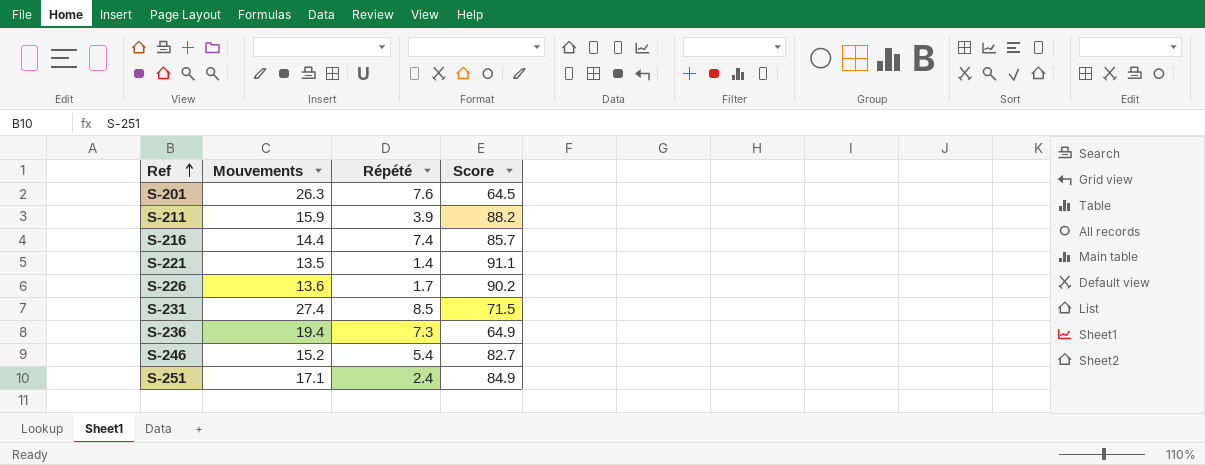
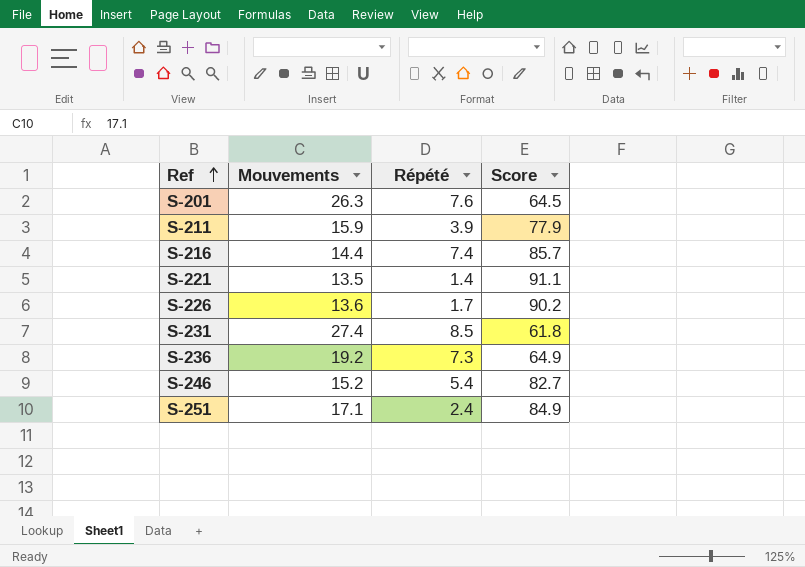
S-211 | Score: 88.2 -> 77.9
S-231 | Score: 71.5 -> 61.8
S-236 | Mouvements: 19.4 -> 19.2

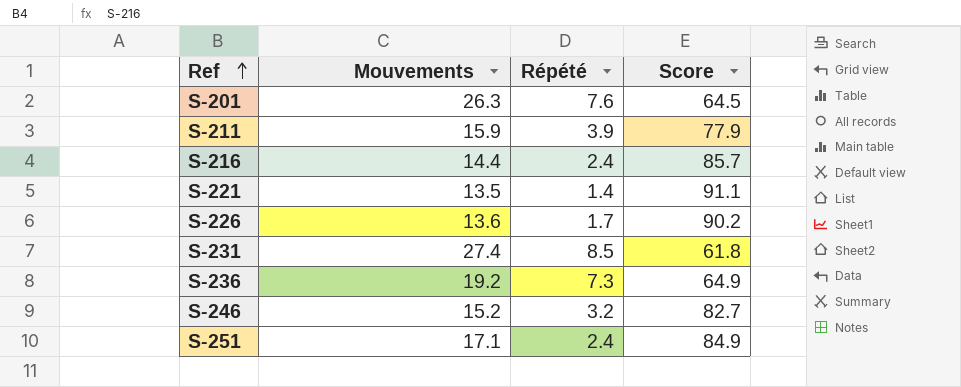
S-216 | Répété: 7.4 -> 2.4
S-246 | Répété: 5.4 -> 3.2

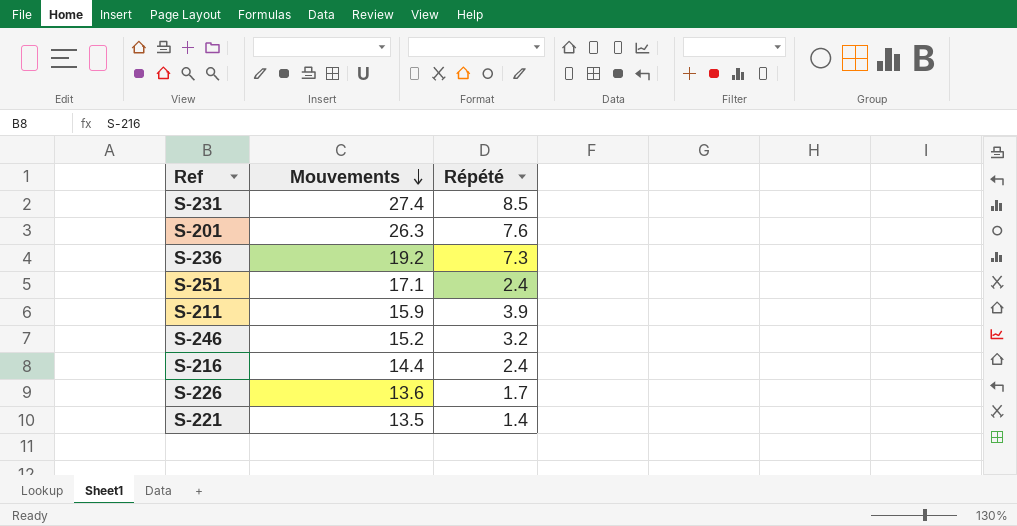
row order: Ref ascending -> Mouvements descending
column Score | position: 4 -> none

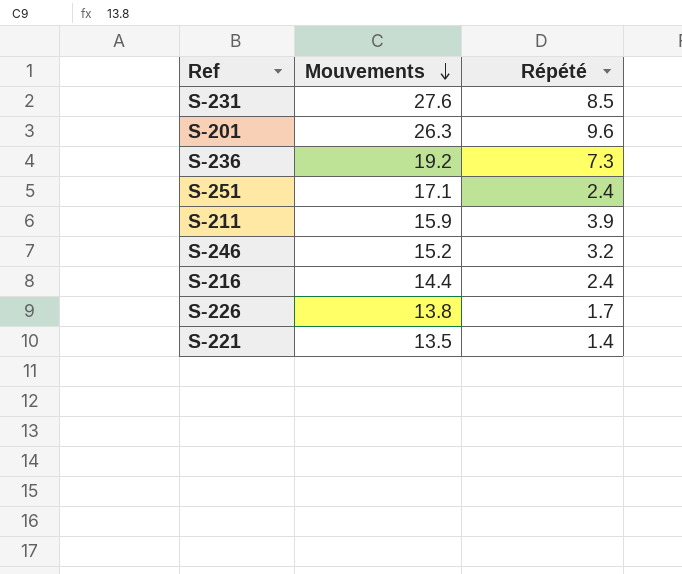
S-231 | Mouvements: 27.4 -> 27.6
S-201 | Répété: 7.6 -> 9.6
S-226 | Mouvements: 13.6 -> 13.8

